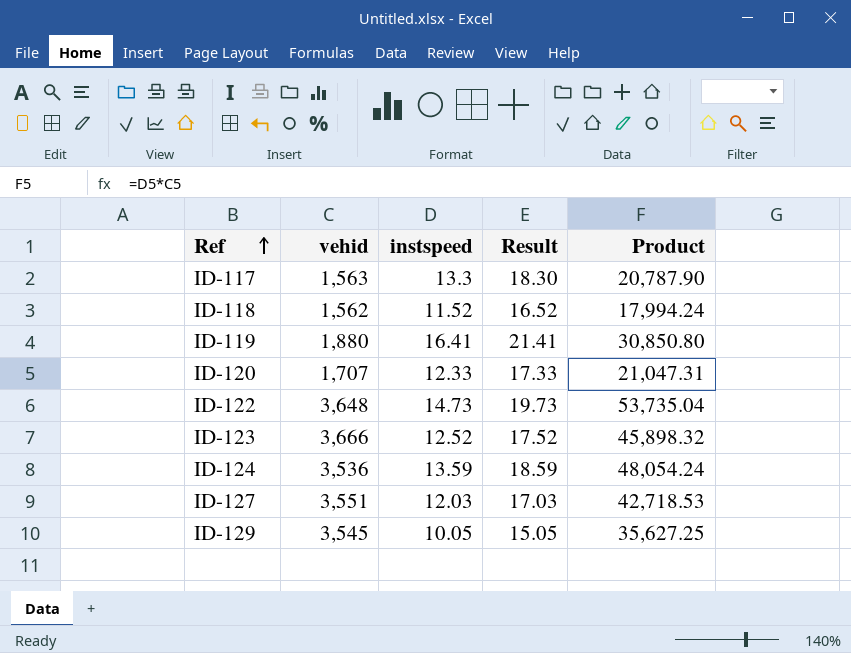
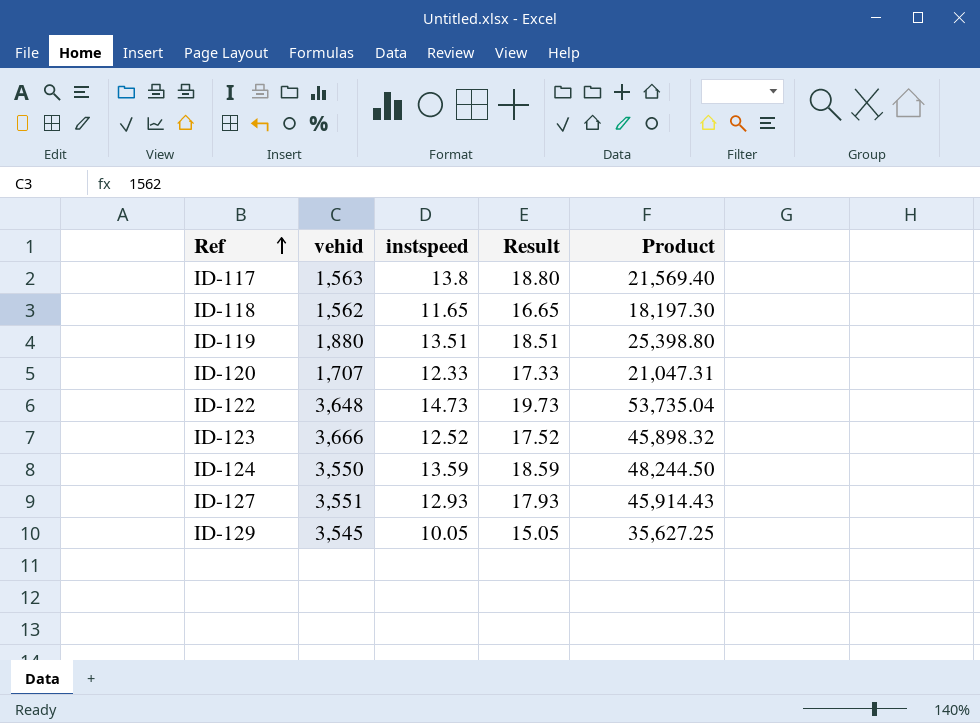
ID-117 | instspeed: 13.3 -> 13.8
ID-117 | Result: 18.30 -> 18.80
ID-117 | Product: 20,787.90 -> 21,569.40
ID-118 | instspeed: 11.52 -> 11.65
ID-118 | Result: 16.52 -> 16.65
ID-118 | Product: 17,994.24 -> 18,197.30
ID-119 | instspeed: 16.41 -> 13.51
ID-119 | Result: 21.41 -> 18.51
ID-119 | Product: 30,850.80 -> 25,398.80
ID-124 | vehid: 3,536 -> 3,550
ID-124 | Product: 48,054.24 -> 48,244.50
ID-127 | instspeed: 12.03 -> 12.93
ID-127 | Result: 17.03 -> 17.93
ID-127 | Product: 42,718.53 -> 45,914.43

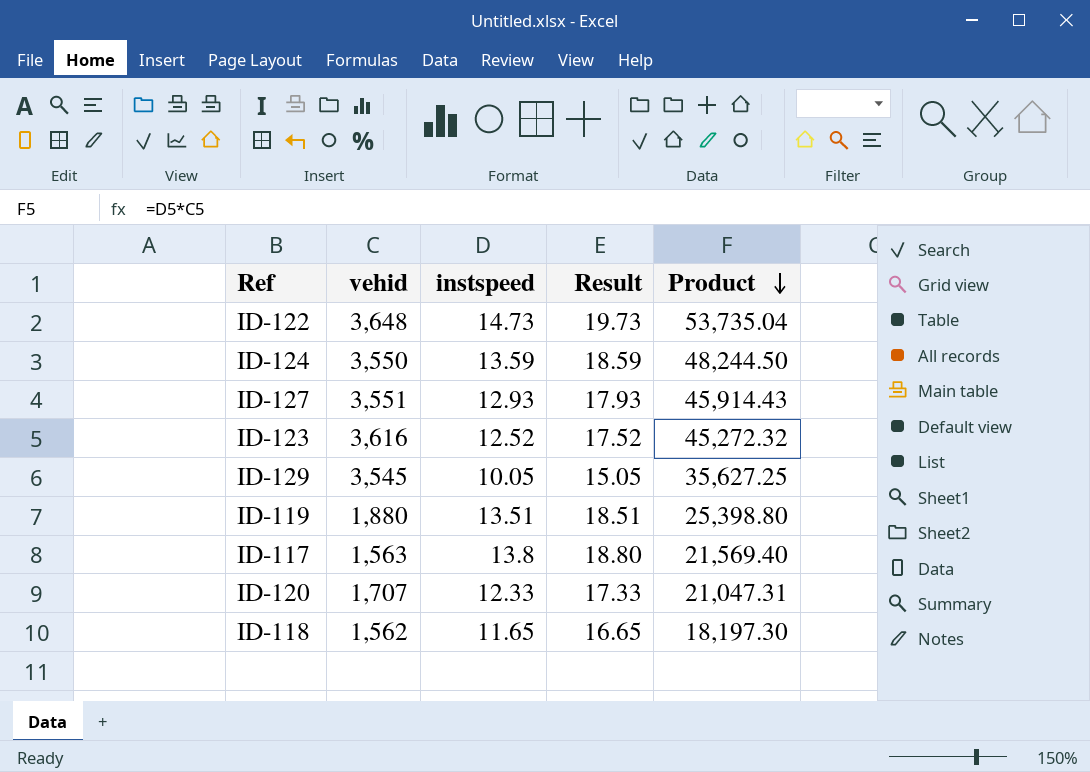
row order: Ref ascending -> Product descending
ID-123 | vehid: 3,666 -> 3,616
ID-123 | Product: 45,898.32 -> 45,272.32

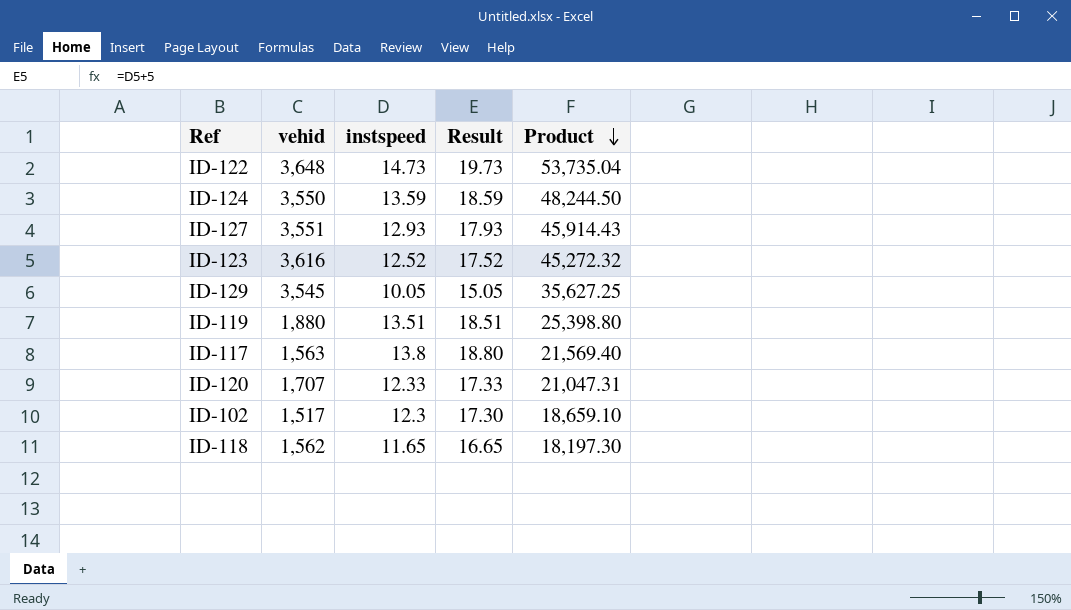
row ID-102: none -> 1,517 | 12.3 | 17.30 | 18,659.10

